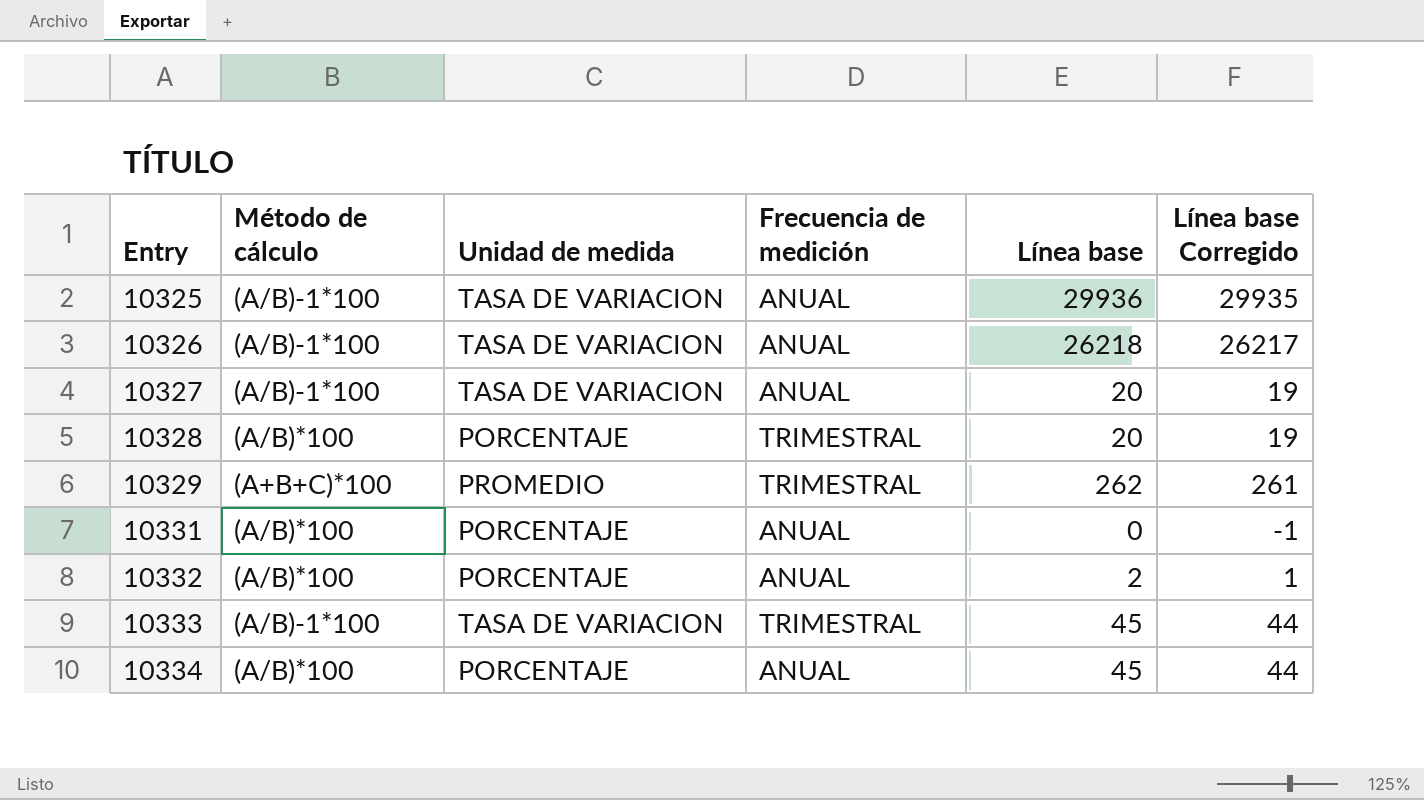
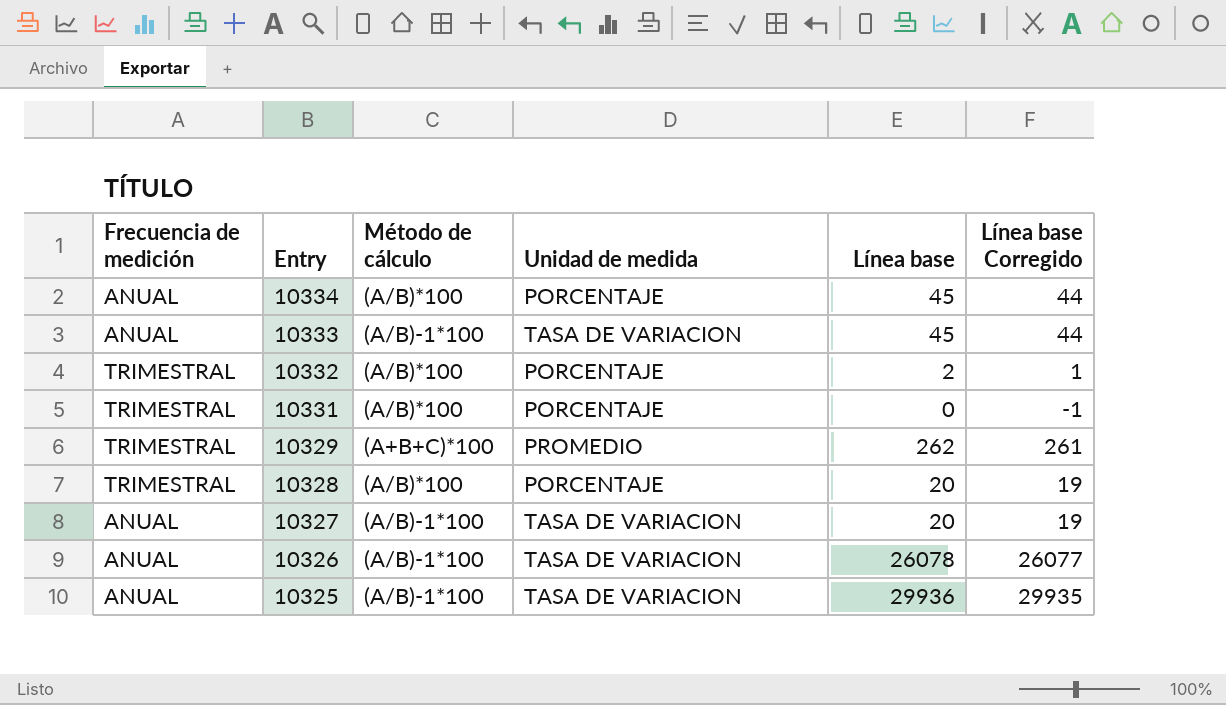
row order: Entry ascending -> Entry descending
column Frecuencia de medición | position: 4 -> 1
10333 | Frecuencia de medición: TRIMESTRAL -> ANUAL
10332 | Frecuencia de medición: ANUAL -> TRIMESTRAL
10331 | Frecuencia de medición: ANUAL -> TRIMESTRAL
10326 | Línea base: 26218 -> 26078
10326 | Línea base Corregido: 26217 -> 26077

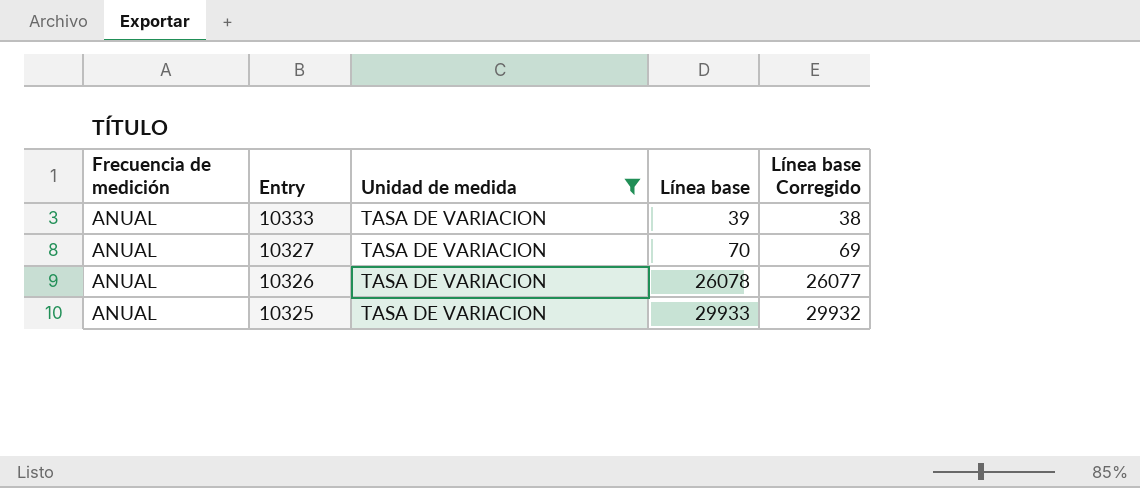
filter: none -> Unidad de medida = TASA DE VARIACION
column Método de cálculo | position: 3 -> none
10333 | Línea base: 45 -> 39
10333 | Línea base Corregido: 44 -> 38
10327 | Línea base: 20 -> 70
10327 | Línea base Corregido: 19 -> 69
10325 | Línea base: 29936 -> 29933
10325 | Línea base Corregido: 29935 -> 29932

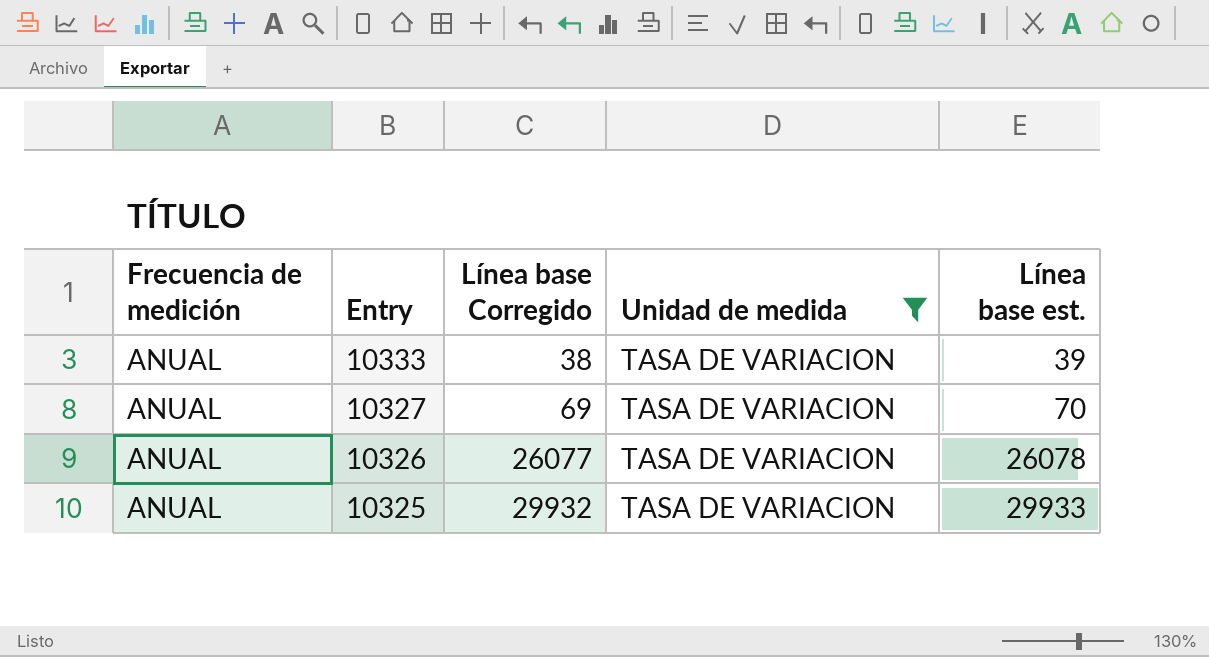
column Línea base Corregido | position: 5 -> 3
column name: Línea base -> Línea base est.

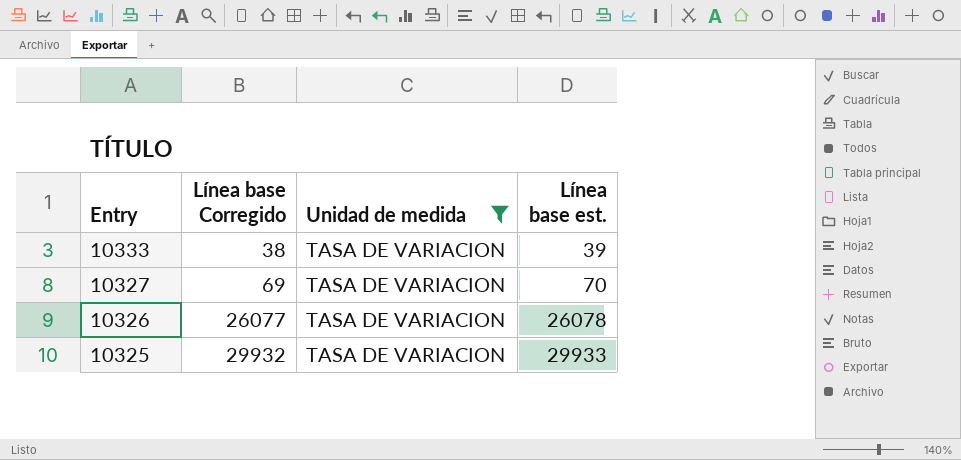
column Frecuencia de medición | position: 1 -> none

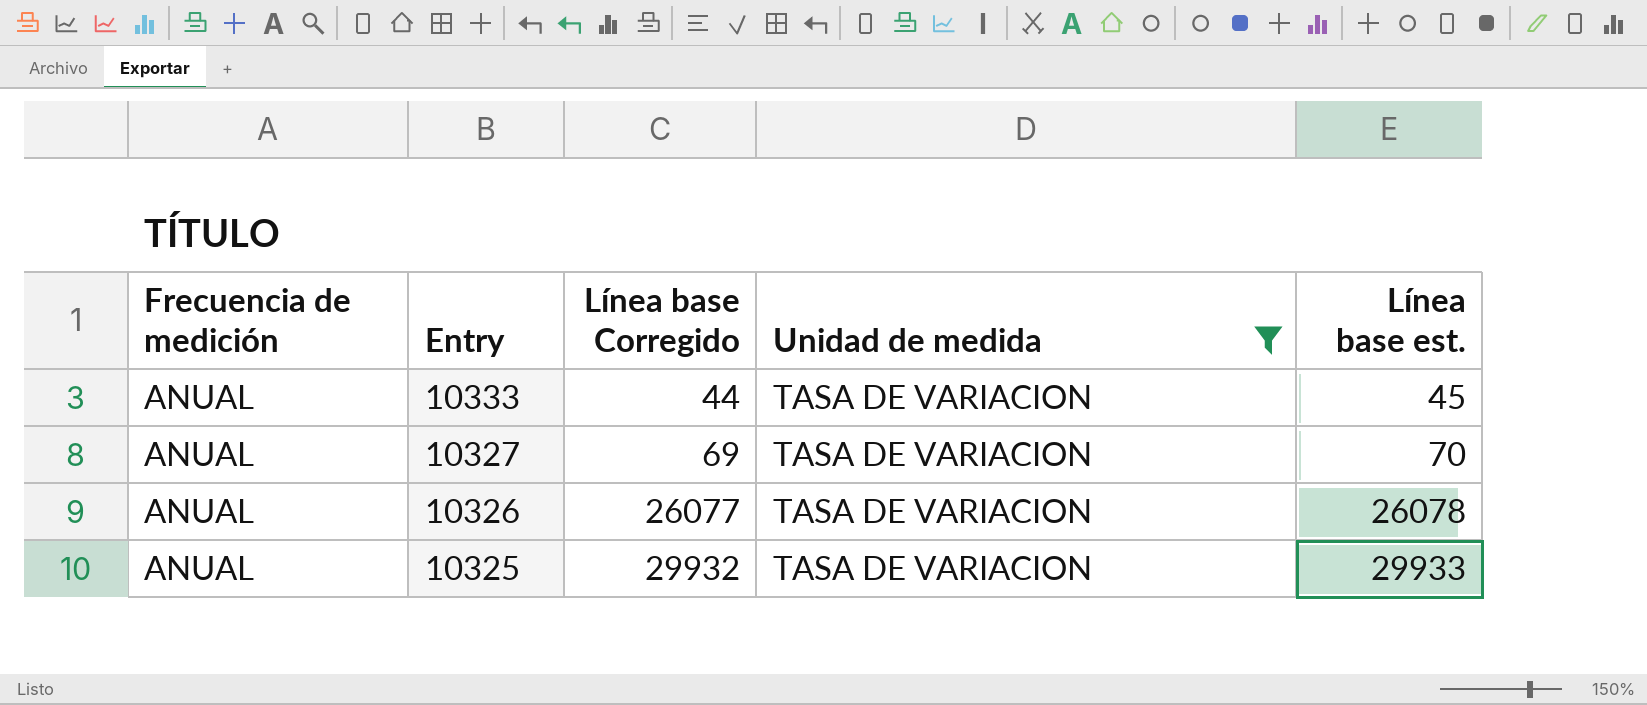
column Frecuencia de medición | position: none -> 1
10333 | Línea base Corregido: 38 -> 44
10333 | Línea base est.: 39 -> 45

